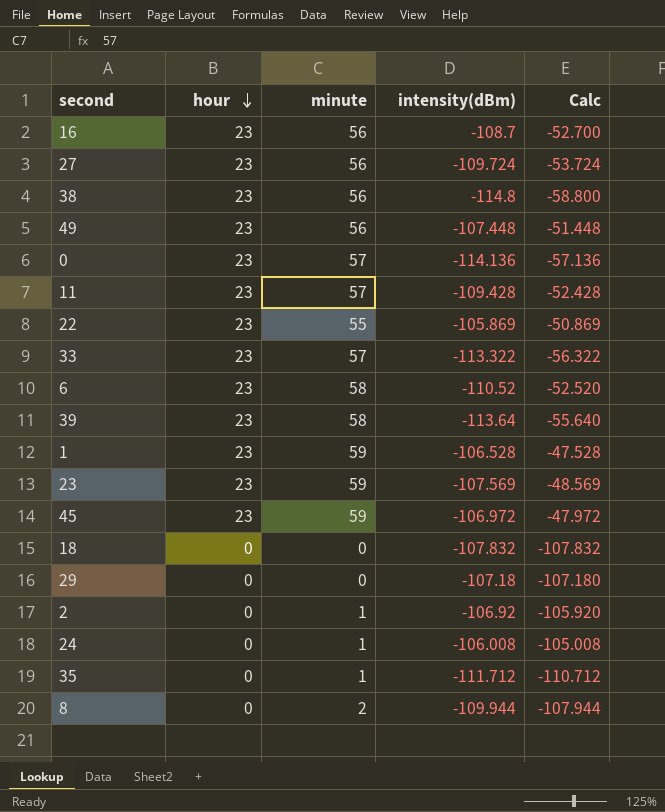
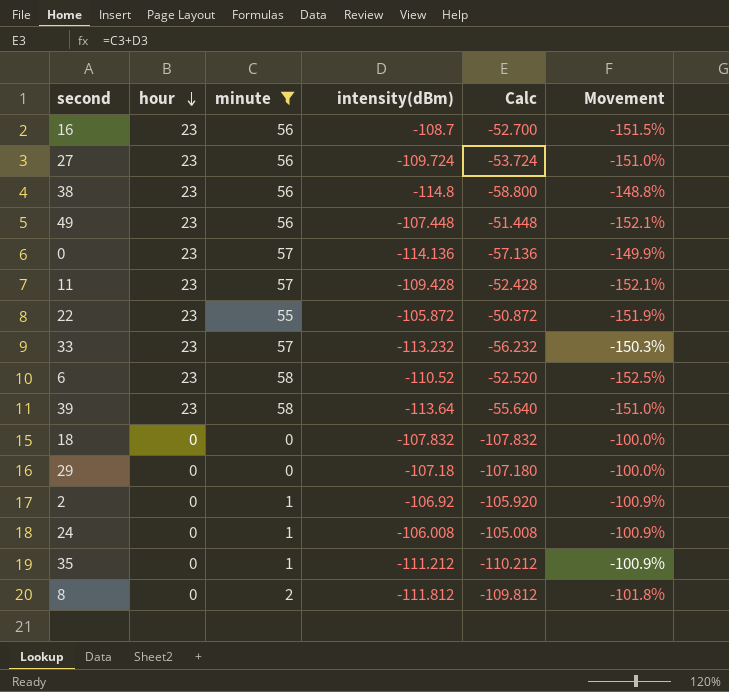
filter: none -> minute != 59
column Movement | formula: none -> ([minute] - [intensity(dBm)]) / [intensity(dBm)]
22 | intensity(dBm): -105.869 -> -105.872
22 | Calc: -50.869 -> -50.872
33 | intensity(dBm): -113.322 -> -113.232
33 | Calc: -56.322 -> -56.232
35 | intensity(dBm): -111.712 -> -111.212
35 | Calc: -110.712 -> -110.212
8 | intensity(dBm): -109.944 -> -111.812
8 | Calc: -107.944 -> -109.812

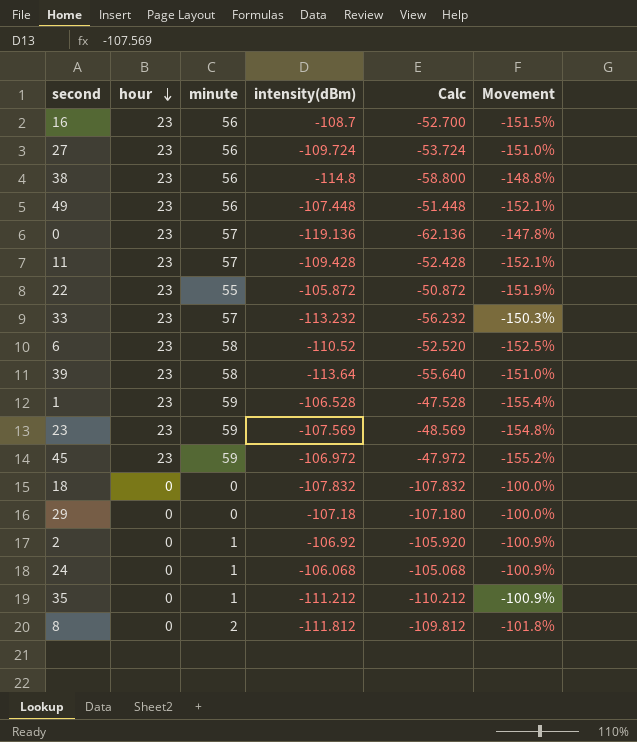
filter: minute != 59 -> none
0 | intensity(dBm): -114.136 -> -119.136
0 | Calc: -57.136 -> -62.136
0 | Movement: -149.9% -> -147.8%
24 | intensity(dBm): -106.008 -> -106.068
24 | Calc: -105.008 -> -105.068

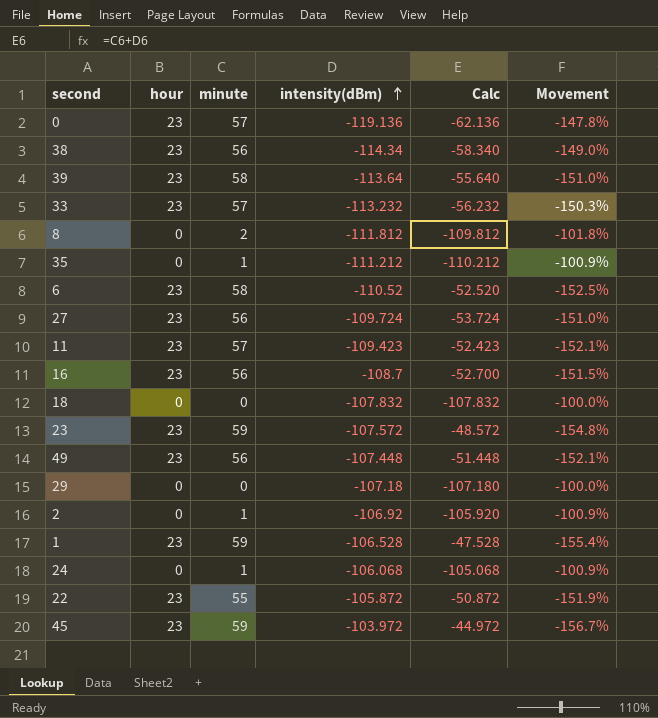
row order: hour descending -> intensity(dBm) ascending
38 | intensity(dBm): -114.8 -> -114.34
38 | Calc: -58.800 -> -58.340
38 | Movement: -148.8% -> -149.0%
11 | intensity(dBm): -109.428 -> -109.423
11 | Calc: -52.428 -> -52.423
23 | intensity(dBm): -107.569 -> -107.572
23 | Calc: -48.569 -> -48.572
45 | intensity(dBm): -106.972 -> -103.972
45 | Calc: -47.972 -> -44.972
45 | Movement: -155.2% -> -156.7%

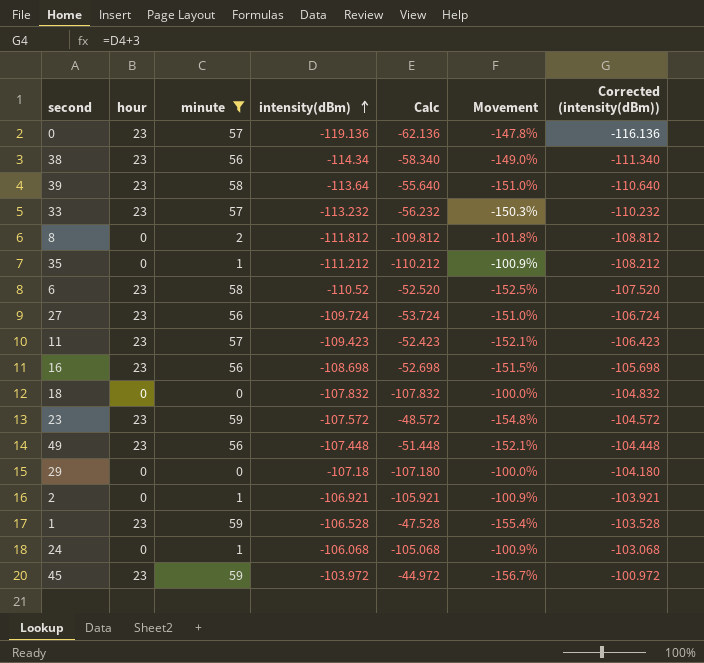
filter: none -> minute != 55
column Corrected (intensity(dBm)) | formula: none -> [intensity(dBm)] + 3
16 | intensity(dBm): -108.7 -> -108.698
16 | Calc: -52.700 -> -52.698
2 | intensity(dBm): -106.92 -> -106.921
2 | Calc: -105.920 -> -105.921

